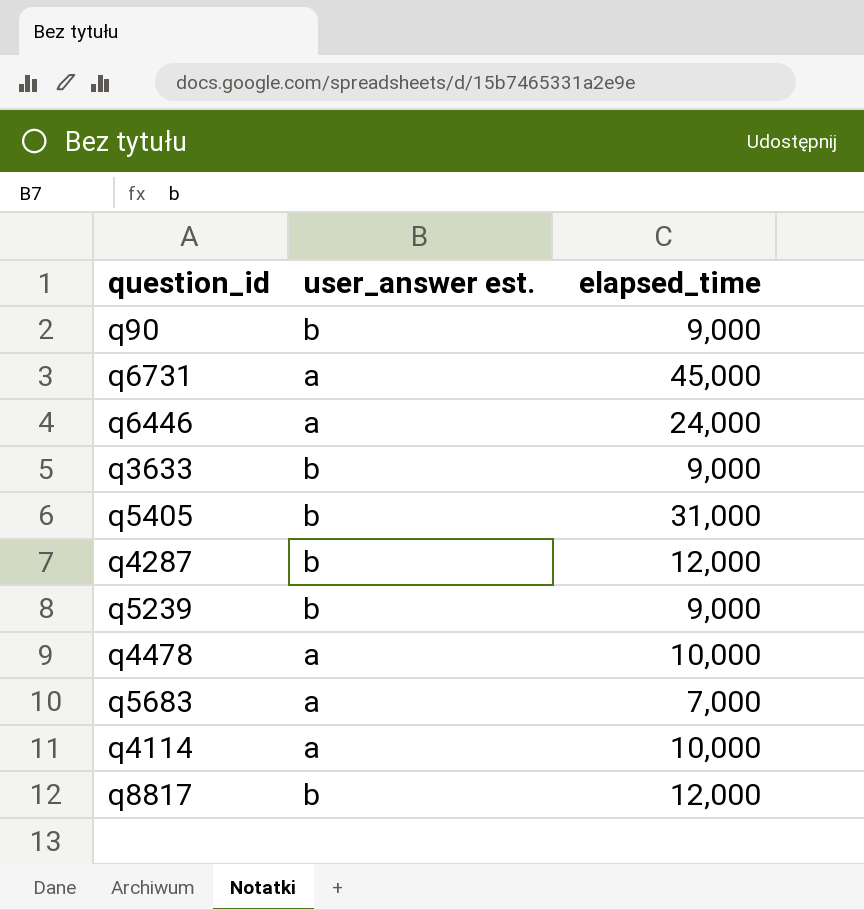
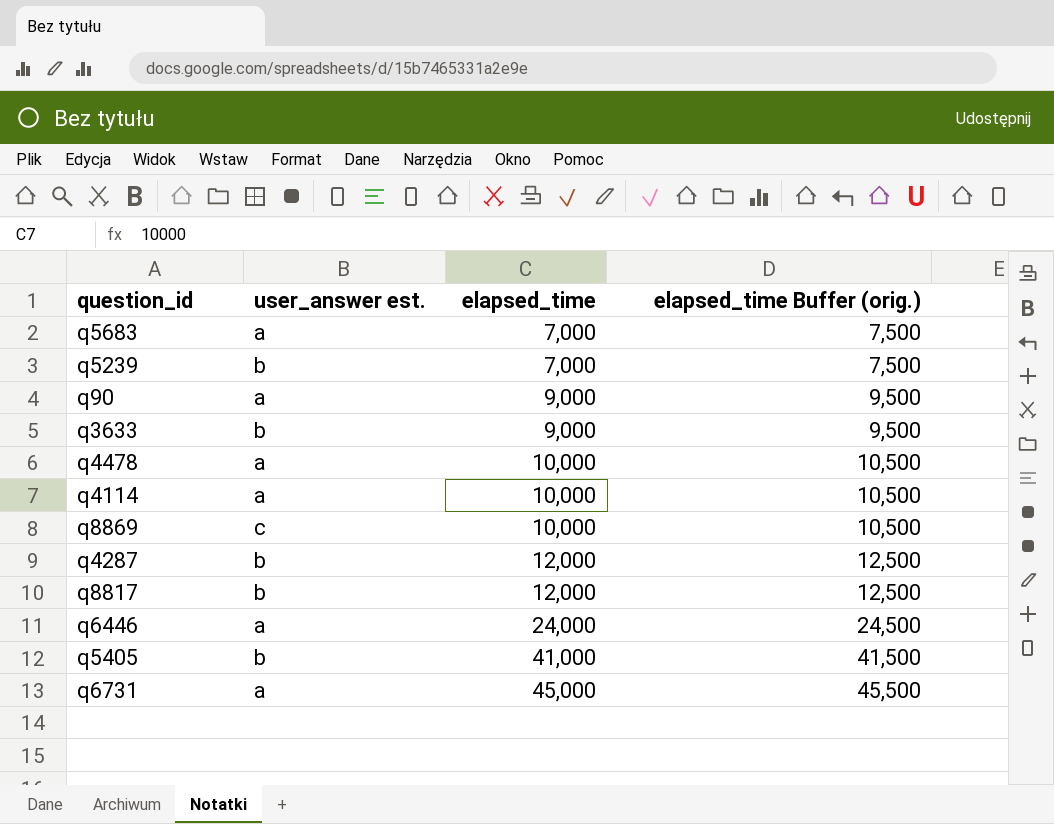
row order: none -> elapsed_time ascending
column elapsed_time Buffer (orig.) | formula: none -> [elapsed_time] + 500
q5239 | elapsed_time: 9,000 -> 7,000
q90 | user_answer est.: b -> a
row q8869: none -> c | 10,000 | 10,500
q5405 | elapsed_time: 31,000 -> 41,000

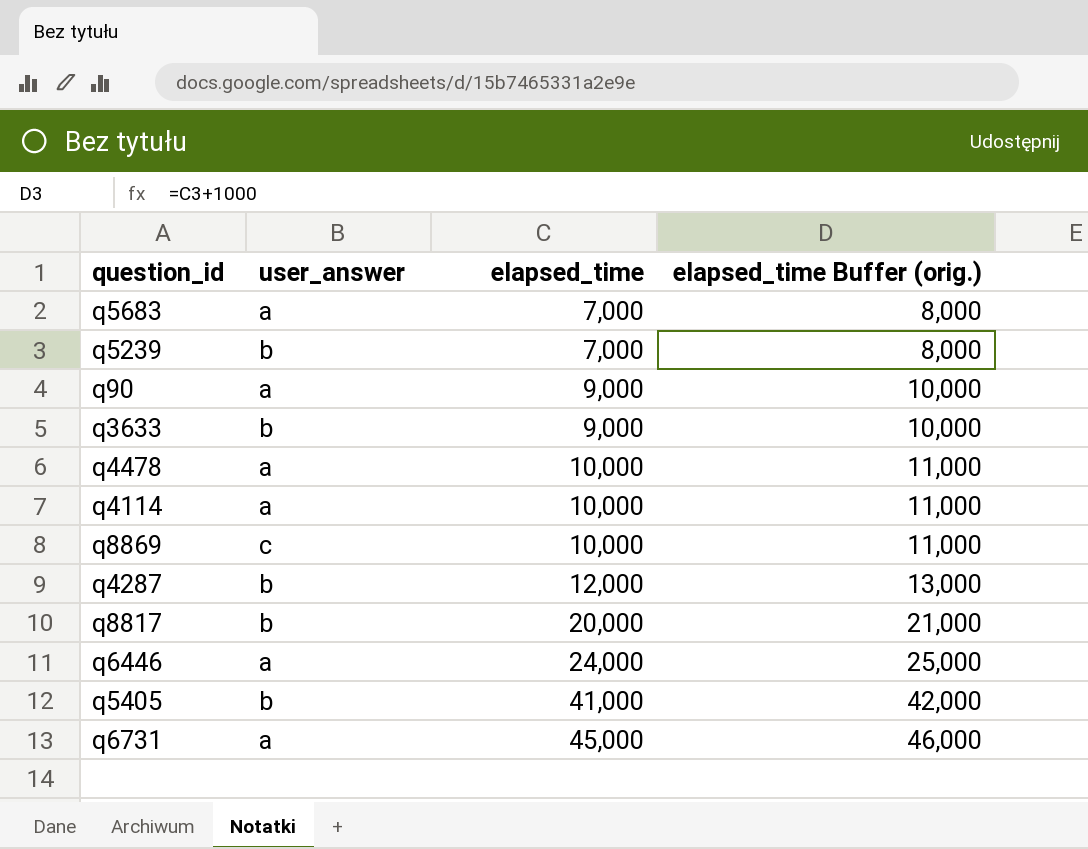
column name: user_answer est. -> user_answer
column elapsed_time Buffer (orig.) | formula: [elapsed_time] + 500 -> [elapsed_time] + 1000
q8817 | elapsed_time: 12,000 -> 20,000

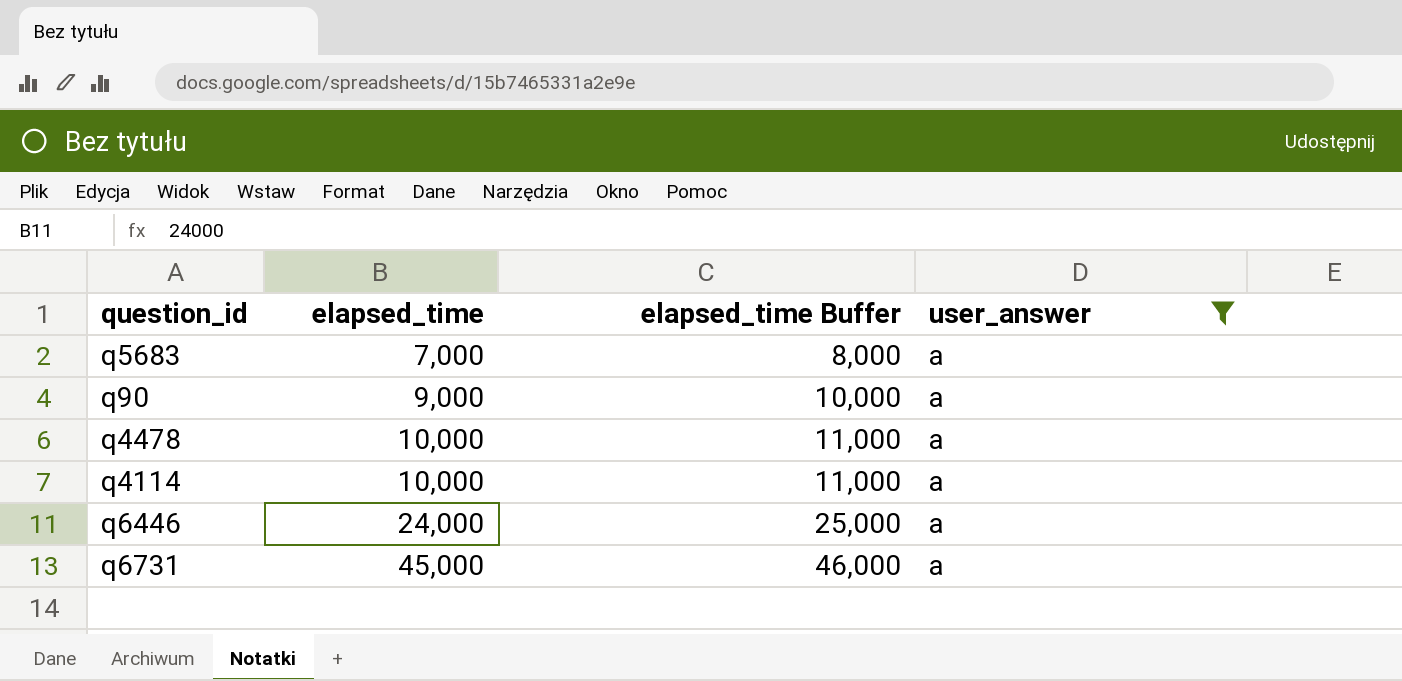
filter: none -> user_answer = a
column name: elapsed_time Buffer (orig.) -> elapsed_time Buffer
column user_answer | position: 2 -> 4

